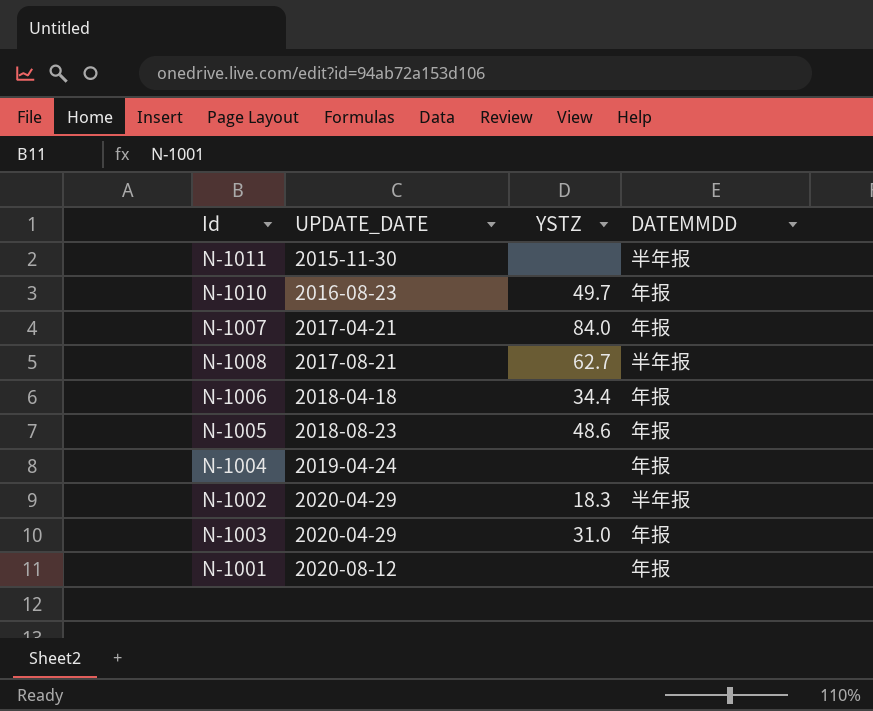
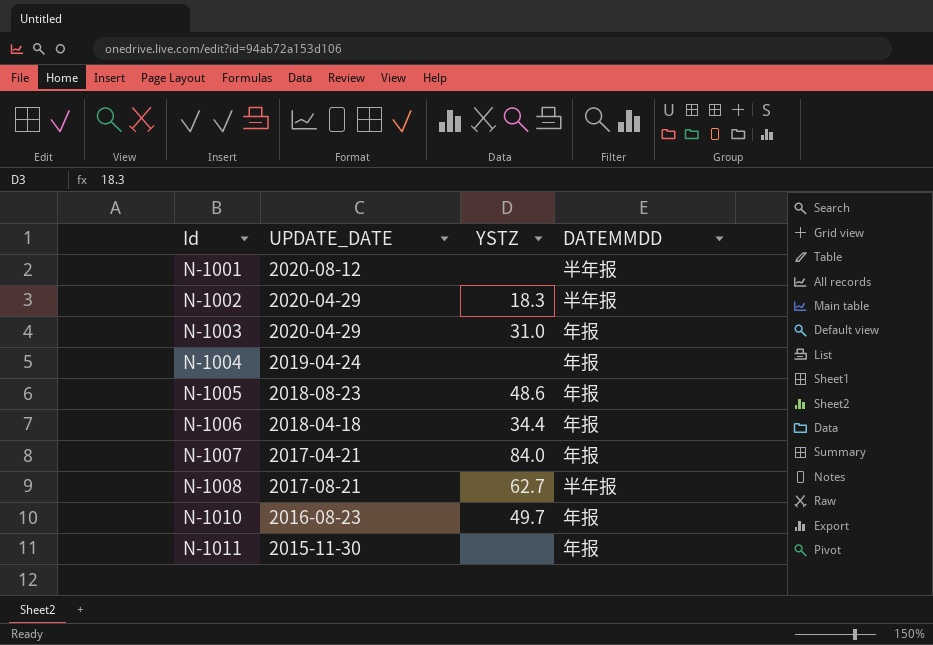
row order: UPDATE_DATE ascending -> Id ascending
N-1001 | DATEMMDD: 年报 -> 半年报
N-1011 | DATEMMDD: 半年报 -> 年报

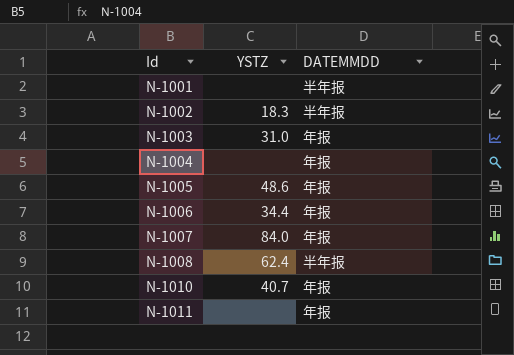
column UPDATE_DATE | position: 2 -> none
N-1008 | YSTZ: 62.7 -> 62.4
N-1010 | YSTZ: 49.7 -> 40.7

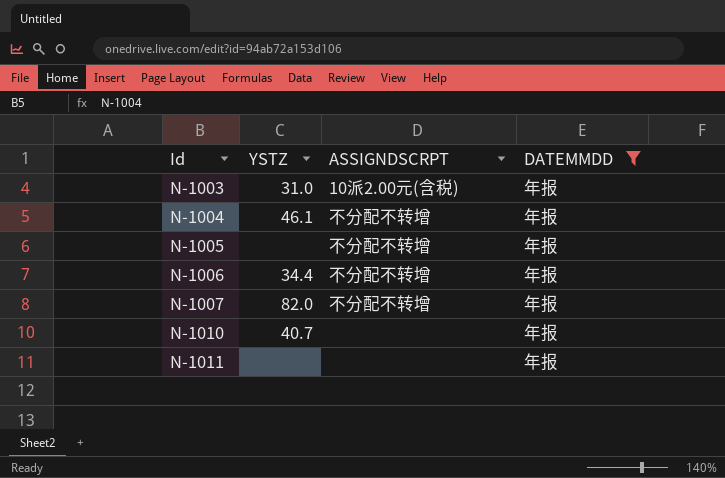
filter: none -> DATEMMDD = 年报
column ASSIGNDSCRPT | position: none -> 3
N-1004 | YSTZ: none -> 46.1
N-1005 | YSTZ: 48.6 -> none
N-1007 | YSTZ: 84.0 -> 82.0

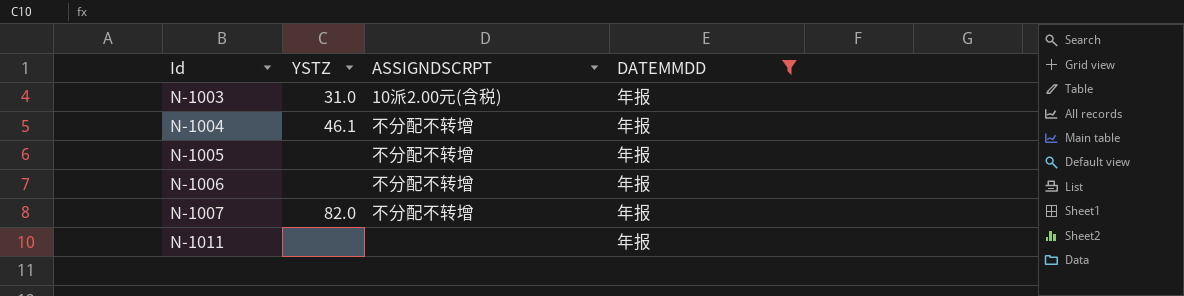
row N-1010: 40.7 | none | 年报 -> none
N-1006 | YSTZ: 34.4 -> none

